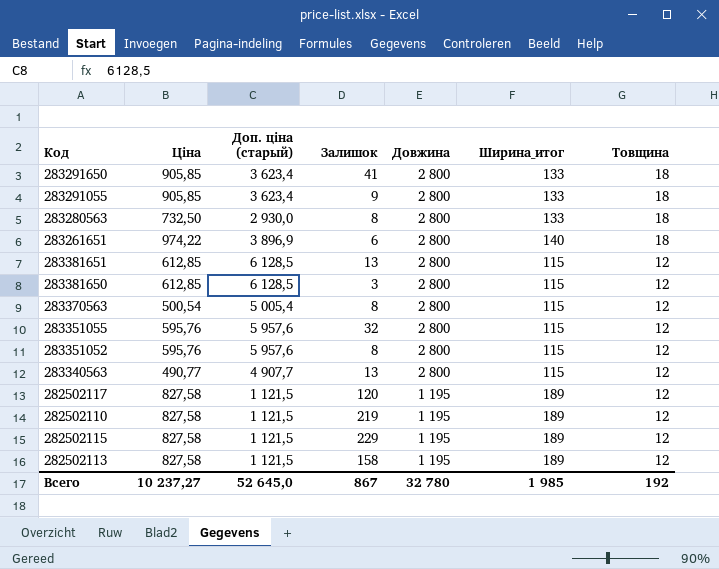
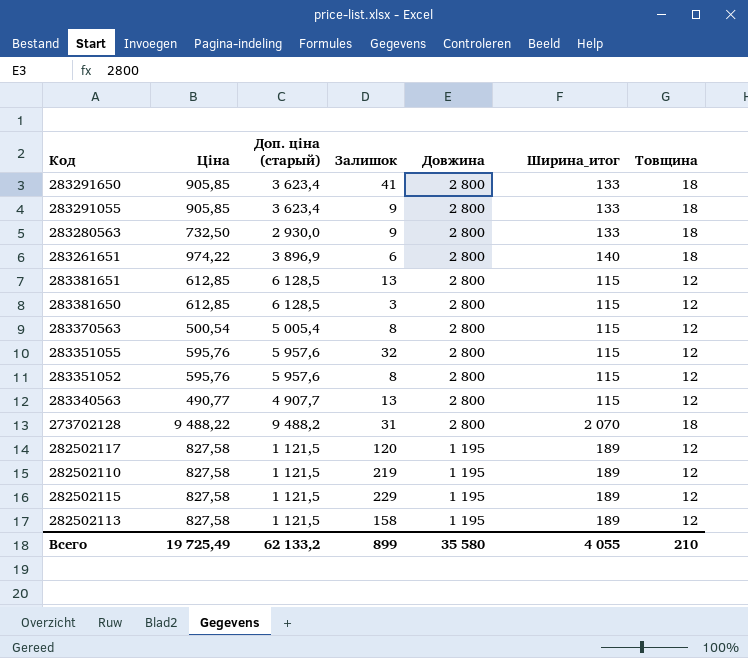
283280563 | Залишок: 8 -> 9
row 273702128: none -> 9 488,22 | 9 488,2 | 31 | 2 800 | 2 070 | 18
Всего | Ціна: 10 237,27 -> 19 725,49
Всего | Доп. ціна (старый): 52 645,0 -> 62 133,2
Всего | Залишок: 867 -> 899
Всего | Довжина: 32 780 -> 35 580
Всего | Ширина_итог: 1 985 -> 4 055
Всего | Товщина: 192 -> 210

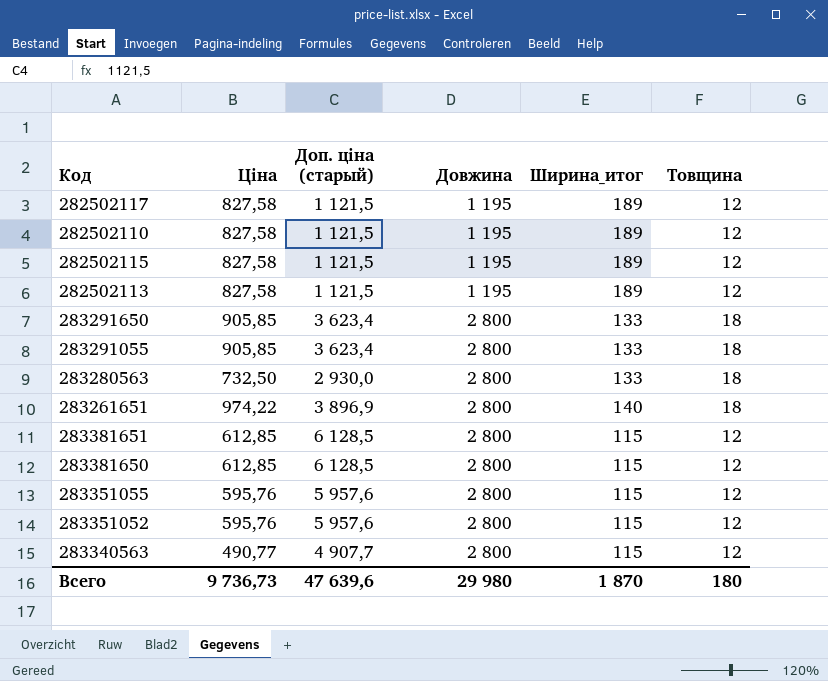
row order: Довжина descending -> Довжина ascending
column Залишок | position: 4 -> none
row 283370563: 500,54 | 5 005,4 | 8 | 2 800 | 115 | 12 -> none
row 273702128: 9 488,22 | 9 488,2 | 31 | 2 800 | 2 070 | 18 -> none
Всего | Ціна: 19 725,49 -> 9 736,73
Всего | Доп. ціна (старый): 62 133,2 -> 47 639,6
Всего | Довжина: 35 580 -> 29 980
Всего | Ширина_итог: 4 055 -> 1 870
Всего | Товщина: 210 -> 180

